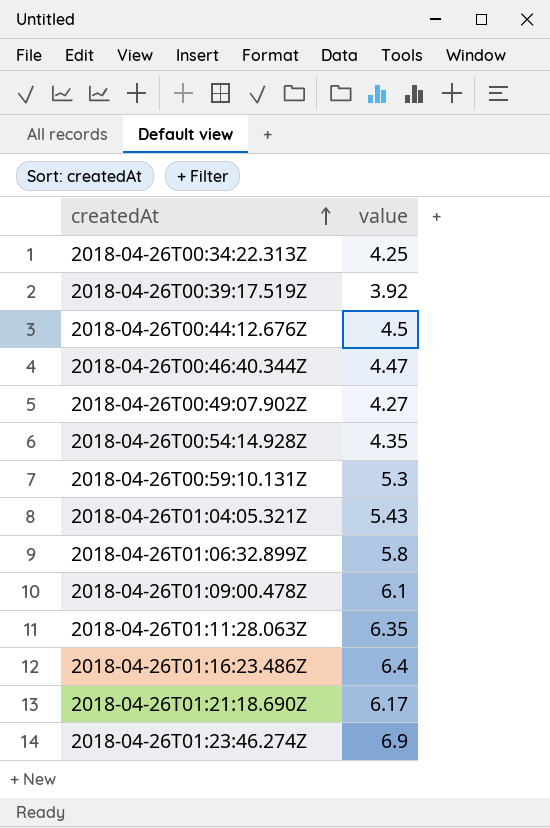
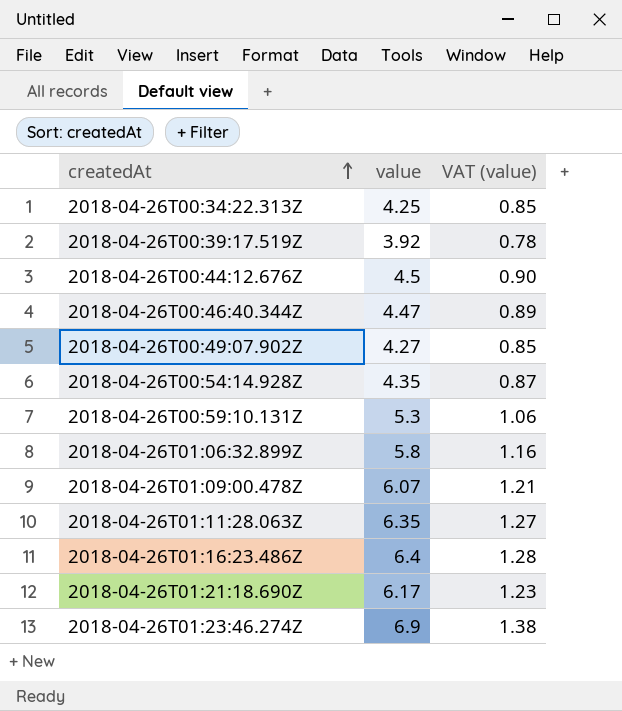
column VAT (value) | formula: none -> [value] * 0.2
row 2018-04-26T01:04:05.321Z: 5.43 -> none
2018-04-26T01:09:00.478Z | value: 6.1 -> 6.07

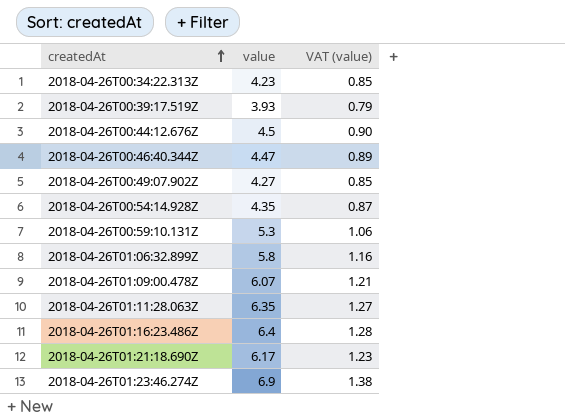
2018-04-26T00:34:22.313Z | value: 4.25 -> 4.23
2018-04-26T00:39:17.519Z | value: 3.92 -> 3.93
2018-04-26T00:39:17.519Z | VAT (value): 0.78 -> 0.79

